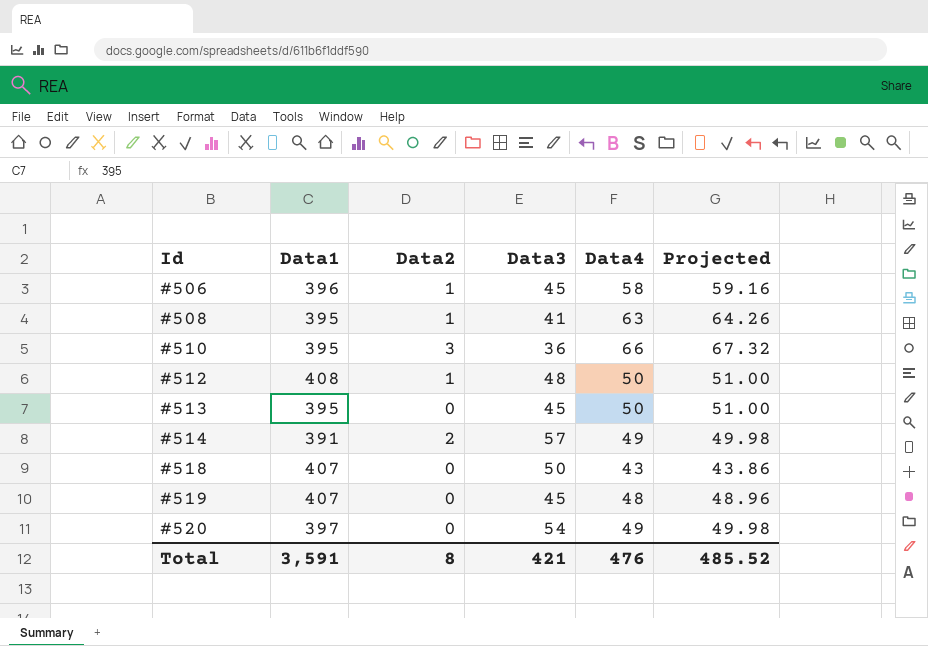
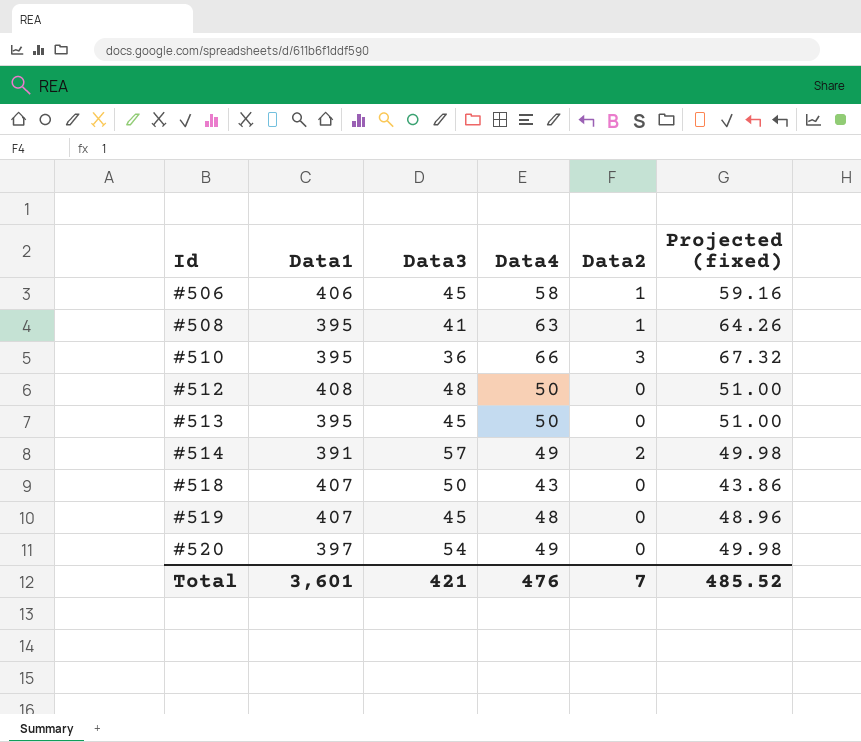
column Data2 | position: 3 -> 5
column name: Projected -> Projected (fixed)
#506 | Data1: 396 -> 406
#512 | Data2: 1 -> 0
Total | Data1: 3,591 -> 3,601
Total | Data2: 8 -> 7

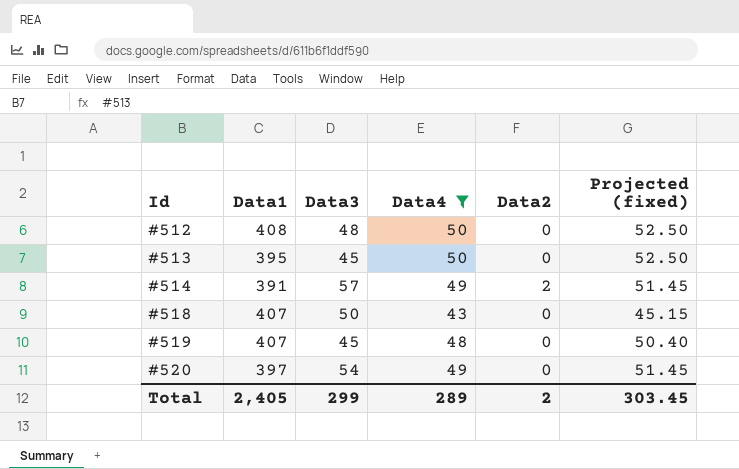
filter: none -> Data4 <= 50
column Projected (fixed) | formula: [Data4] * 1.02 -> [Data4] * 1.05
Total | Data1: 3,601 -> 2,405
Total | Data3: 421 -> 299
Total | Data4: 476 -> 289
Total | Data2: 7 -> 2
Total | Projected (fixed): 485.52 -> 303.45

